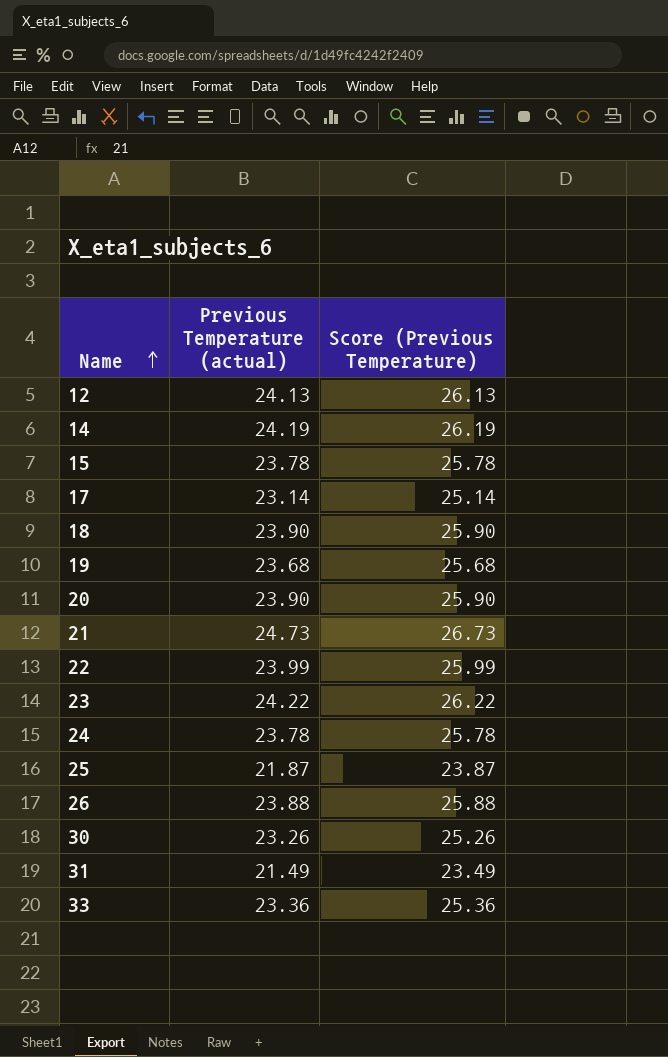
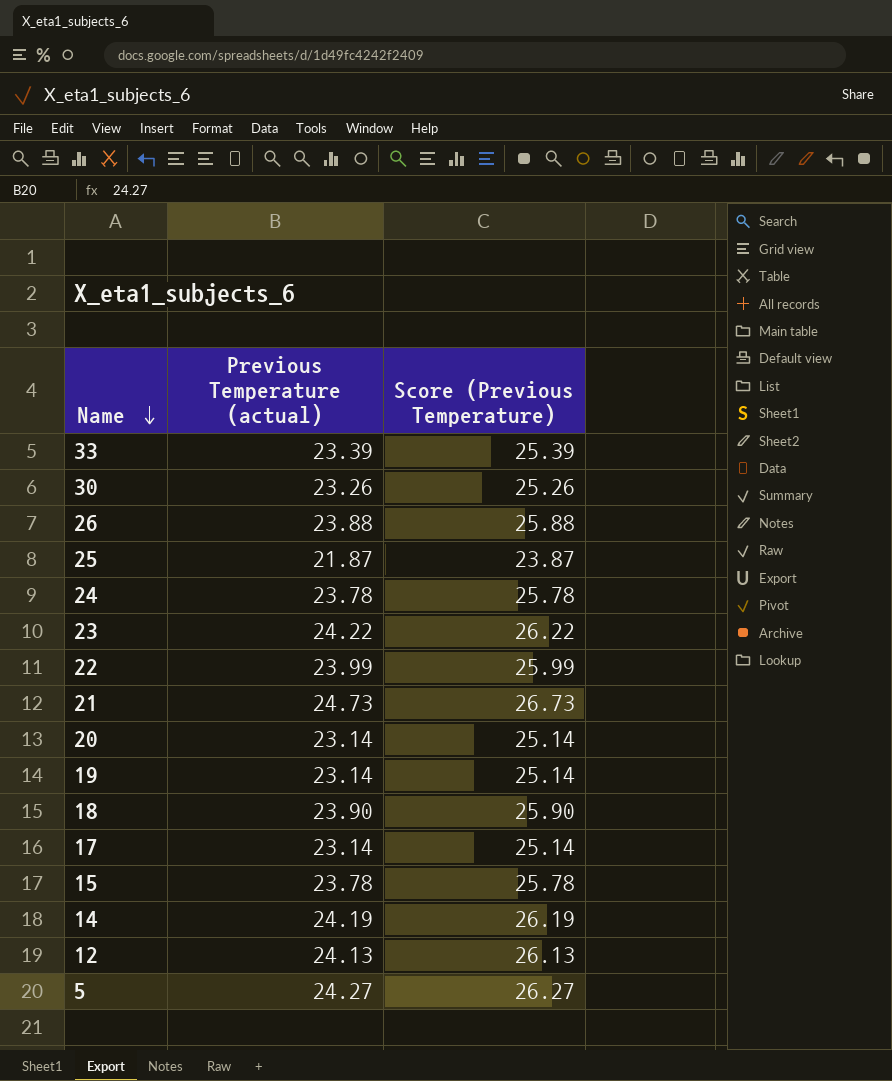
row order: Name ascending -> Name descending
row 31: 21.49 | 23.49 -> none
33 | Previous Temperature (actual): 23.36 -> 23.39
33 | Score (Previous Temperature): 25.36 -> 25.39
20 | Previous Temperature (actual): 23.90 -> 23.14
20 | Score (Previous Temperature): 25.90 -> 25.14
19 | Previous Temperature (actual): 23.68 -> 23.14
19 | Score (Previous Temperature): 25.68 -> 25.14
row 5: none -> 24.27 | 26.27

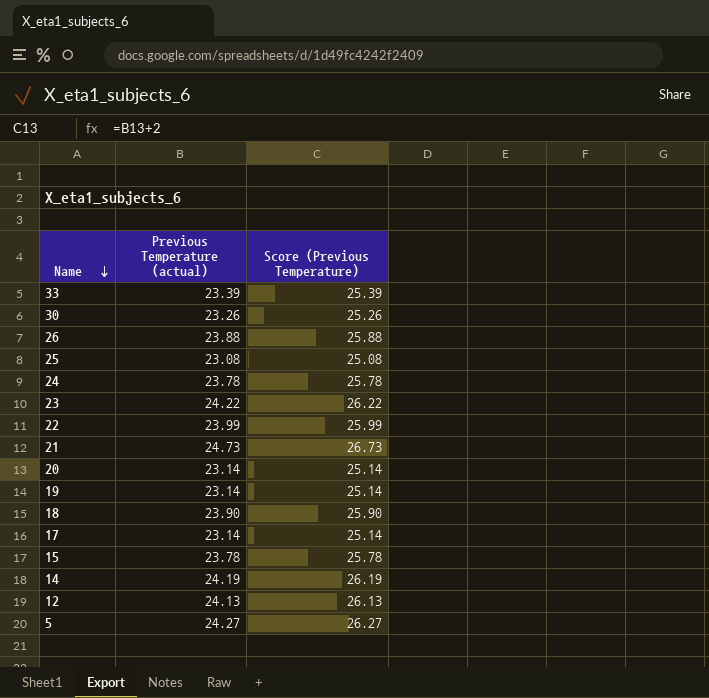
25 | Previous Temperature (actual): 21.87 -> 23.08
25 | Score (Previous Temperature): 23.87 -> 25.08

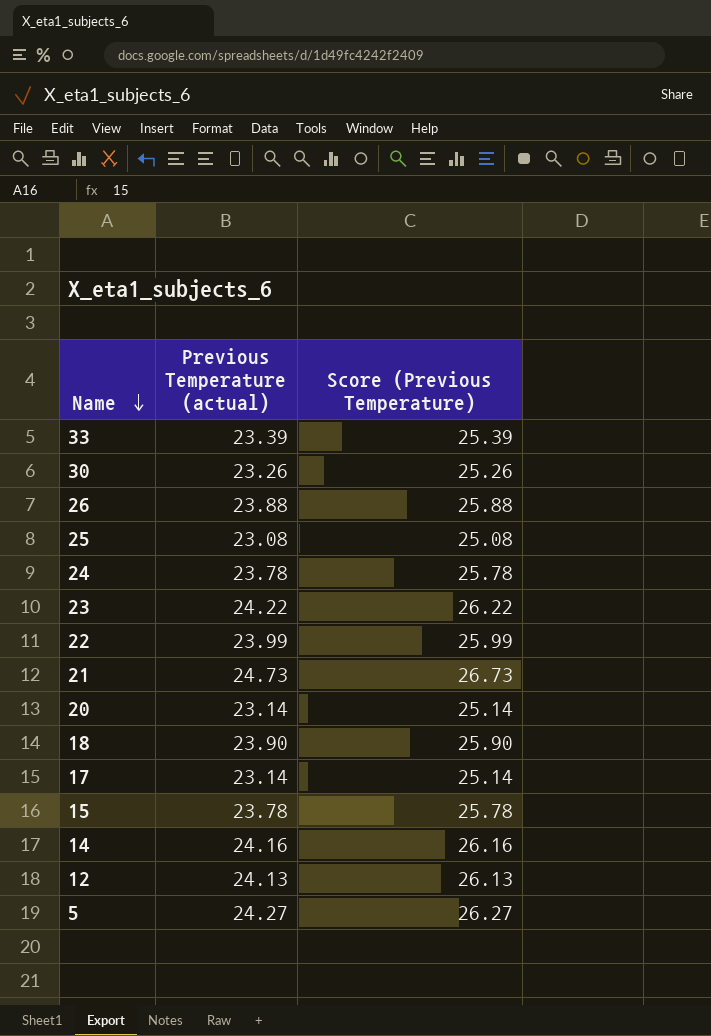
row 19: 23.14 | 25.14 -> none
14 | Previous Temperature (actual): 24.19 -> 24.16
14 | Score (Previous Temperature): 26.19 -> 26.16

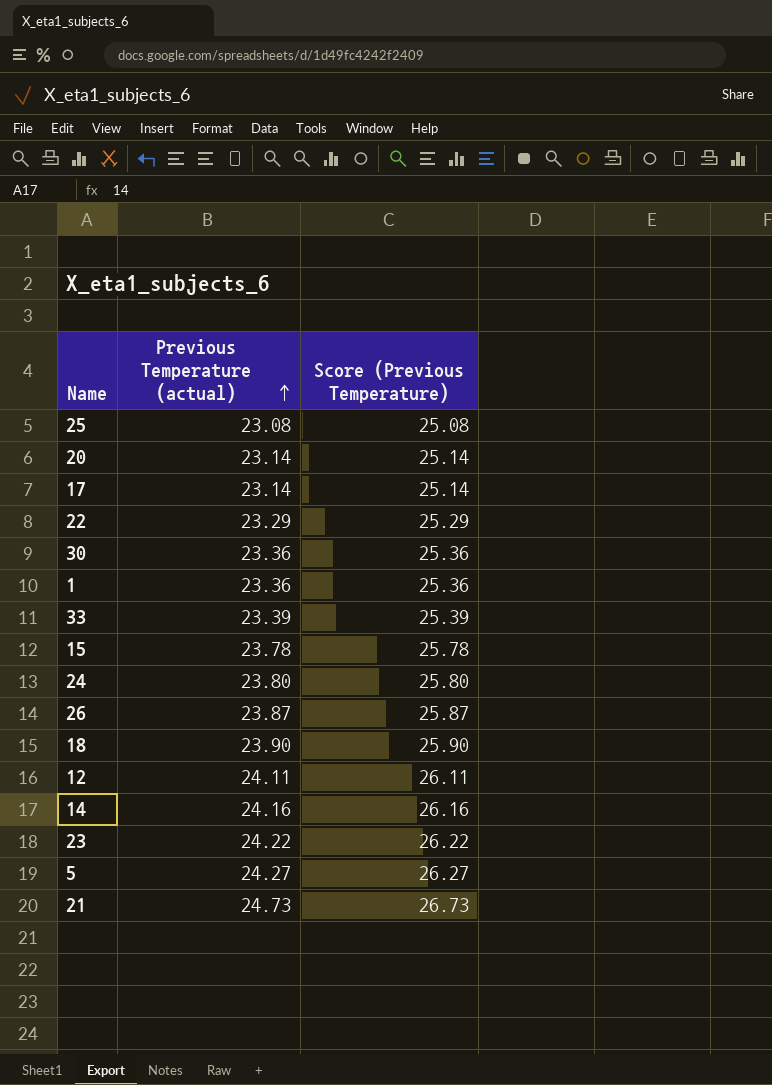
row order: Name descending -> Previous Temperature (actual) ascending
22 | Previous Temperature (actual): 23.99 -> 23.29
22 | Score (Previous Temperature): 25.99 -> 25.29
30 | Previous Temperature (actual): 23.26 -> 23.36
30 | Score (Previous Temperature): 25.26 -> 25.36
row 1: none -> 23.36 | 25.36
24 | Previous Temperature (actual): 23.78 -> 23.80
24 | Score (Previous Temperature): 25.78 -> 25.80
26 | Previous Temperature (actual): 23.88 -> 23.87
26 | Score (Previous Temperature): 25.88 -> 25.87
12 | Previous Temperature (actual): 24.13 -> 24.11
12 | Score (Previous Temperature): 26.13 -> 26.11

